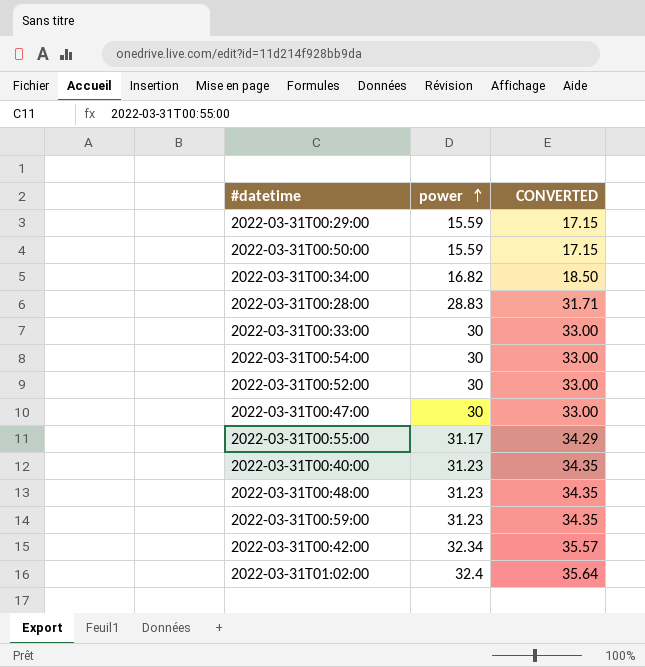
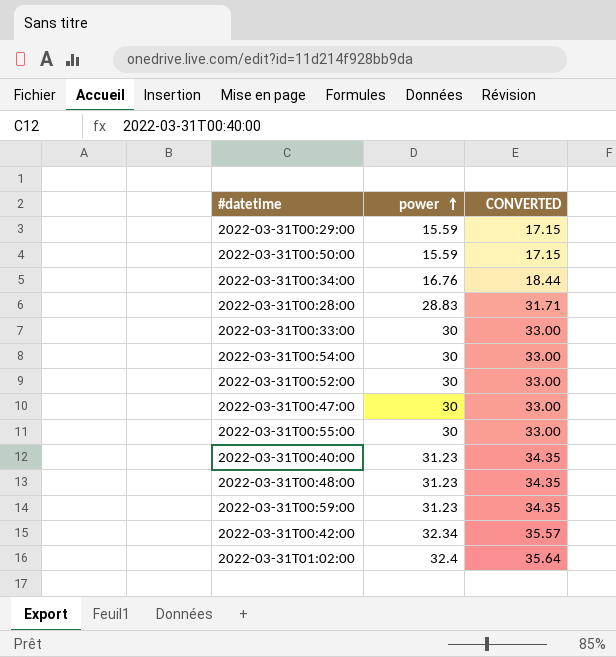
2022-03-31T00:34:00 | power: 16.82 -> 16.76
2022-03-31T00:34:00 | CONVERTED: 18.50 -> 18.44
2022-03-31T00:55:00 | power: 31.17 -> 30
2022-03-31T00:55:00 | CONVERTED: 34.29 -> 33.00

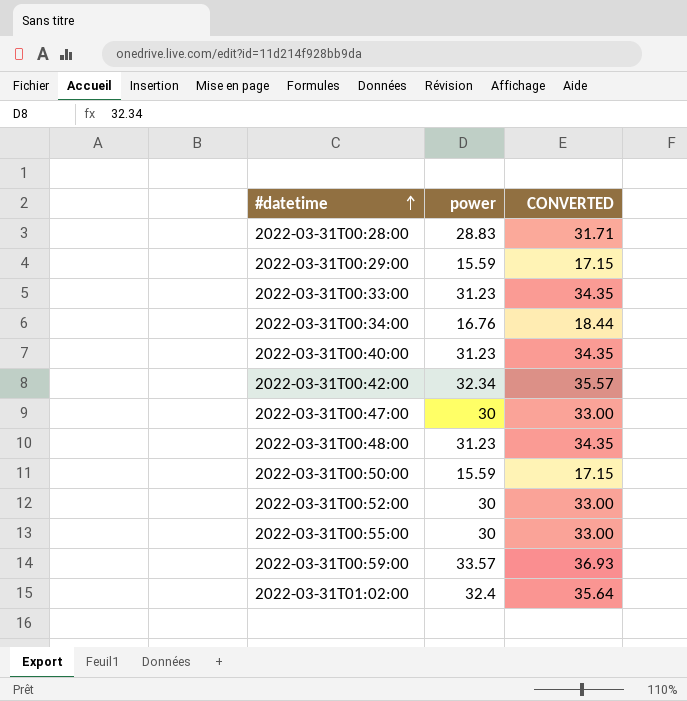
row order: power ascending -> #datetime ascending
row 2022-03-31T00:54:00: 30 | 33.00 -> none
2022-03-31T00:33:00 | power: 30 -> 31.23
2022-03-31T00:33:00 | CONVERTED: 33.00 -> 34.35
2022-03-31T00:59:00 | power: 31.23 -> 33.57
2022-03-31T00:59:00 | CONVERTED: 34.35 -> 36.93

